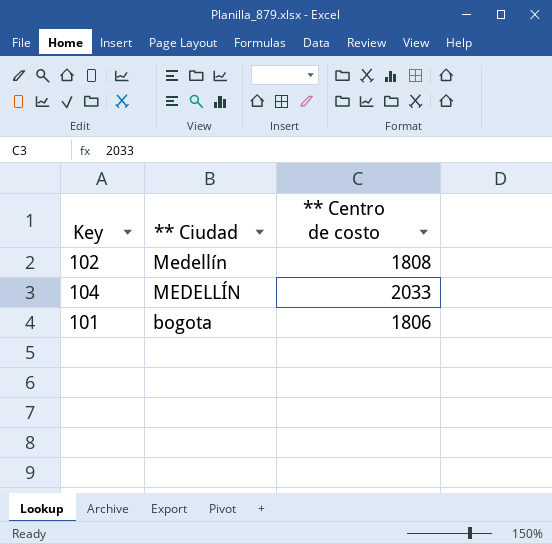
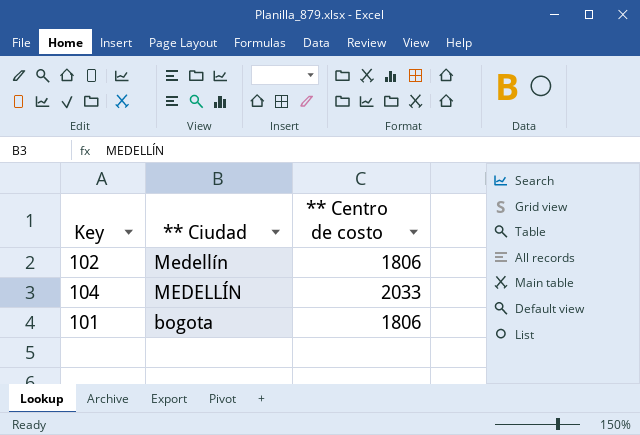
102 | ** Centro de costo: 1808 -> 1806

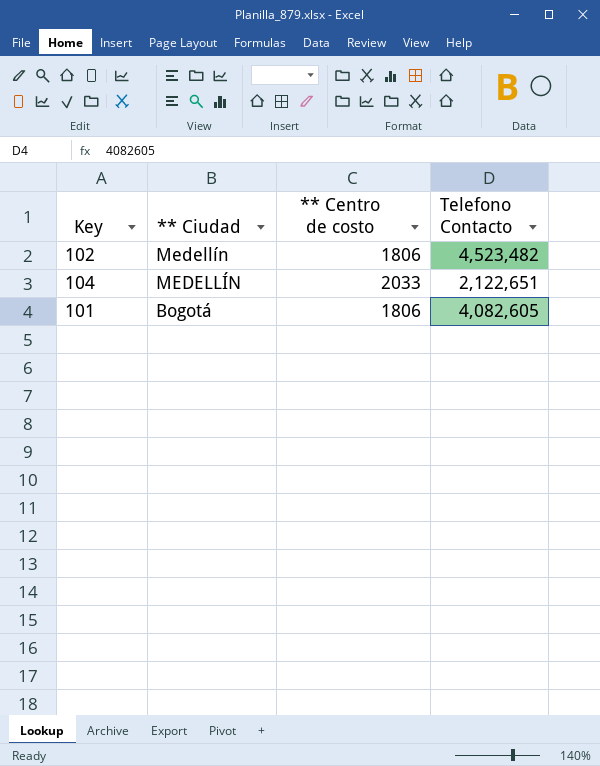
column Telefono Contacto | position: none -> 4
101 | ** Ciudad: bogota -> Bogotá

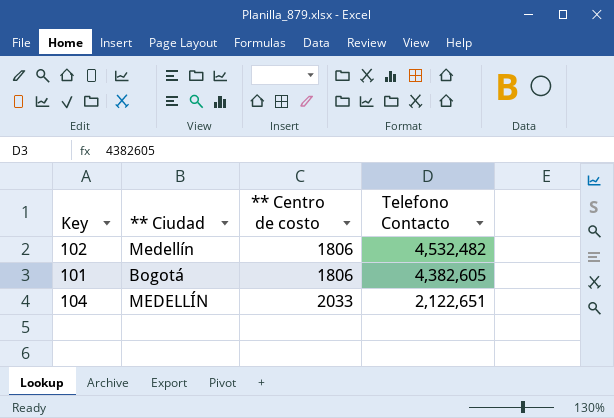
row order: ** Ciudad descending -> ** Centro de costo ascending
102 | Telefono Contacto: 4,523,482 -> 4,532,482
101 | Telefono Contacto: 4,082,605 -> 4,382,605

